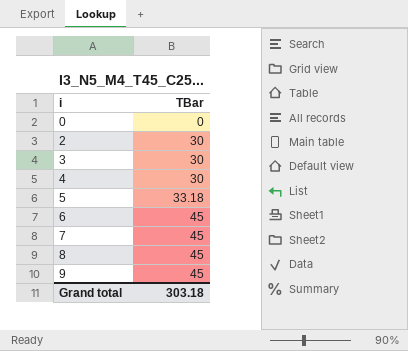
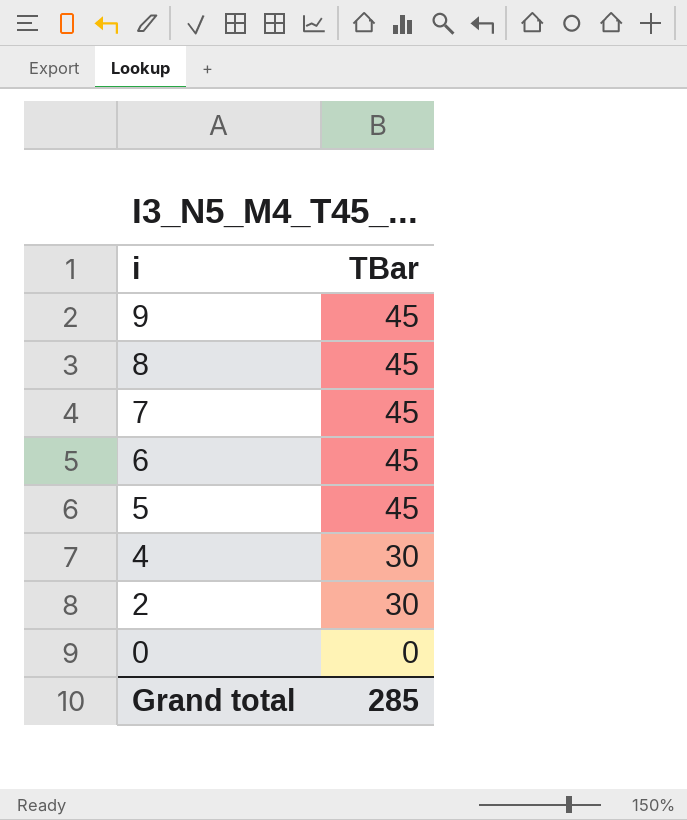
row order: i ascending -> i descending
row 3: 30 -> none
5 | TBar: 33.18 -> 45
Grand total | TBar: 303.18 -> 285

